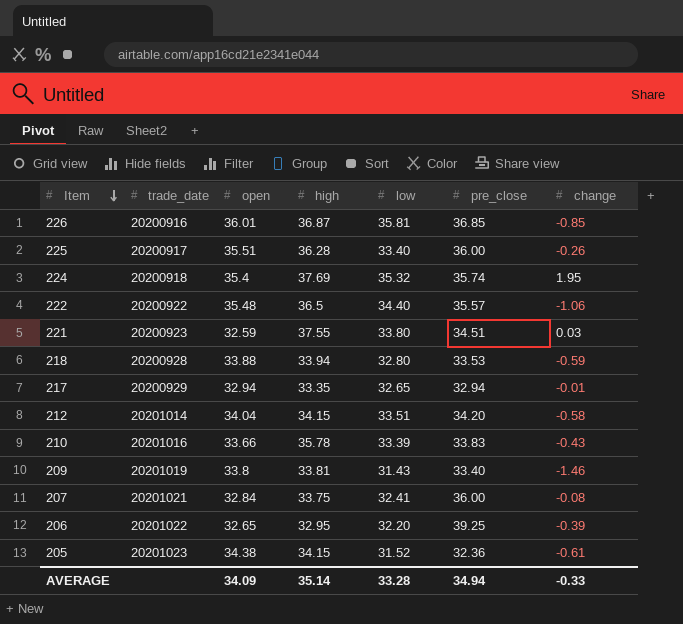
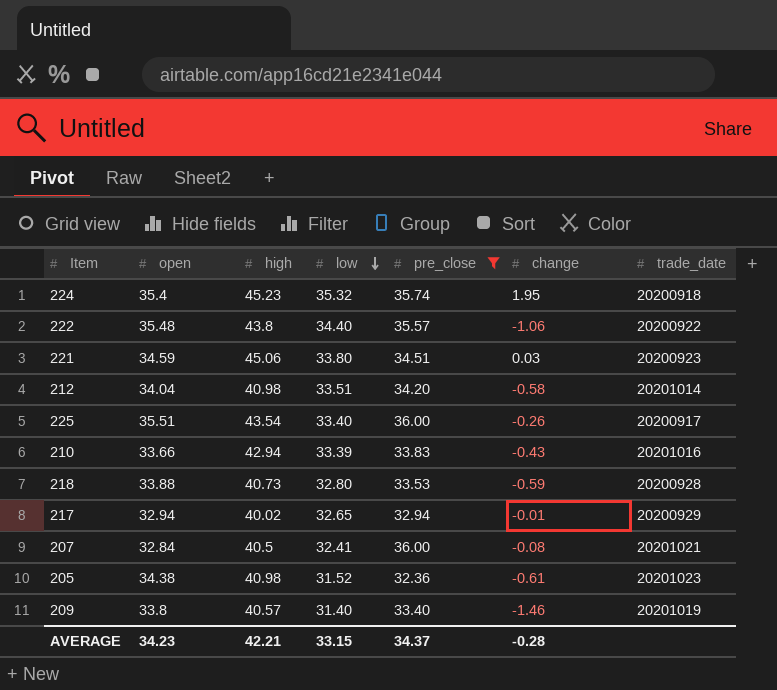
filter: none -> pre_close <= 36.00
row order: Item descending -> low descending
column trade_date | position: 2 -> 7
224 | high: 37.69 -> 45.23
222 | high: 36.5 -> 43.8
221 | open: 32.59 -> 34.59
221 | high: 37.55 -> 45.06
212 | high: 34.15 -> 40.98
225 | high: 36.28 -> 43.54
210 | high: 35.78 -> 42.94
218 | high: 33.94 -> 40.73
217 | high: 33.35 -> 40.02
207 | high: 33.75 -> 40.5
205 | high: 34.15 -> 40.98
209 | high: 33.81 -> 40.57
209 | low: 31.43 -> 31.40
AVERAGE | open: 34.09 -> 34.23
AVERAGE | high: 35.14 -> 42.21
AVERAGE | low: 33.28 -> 33.15
AVERAGE | pre_close: 34.94 -> 34.37
AVERAGE | change: -0.33 -> -0.28

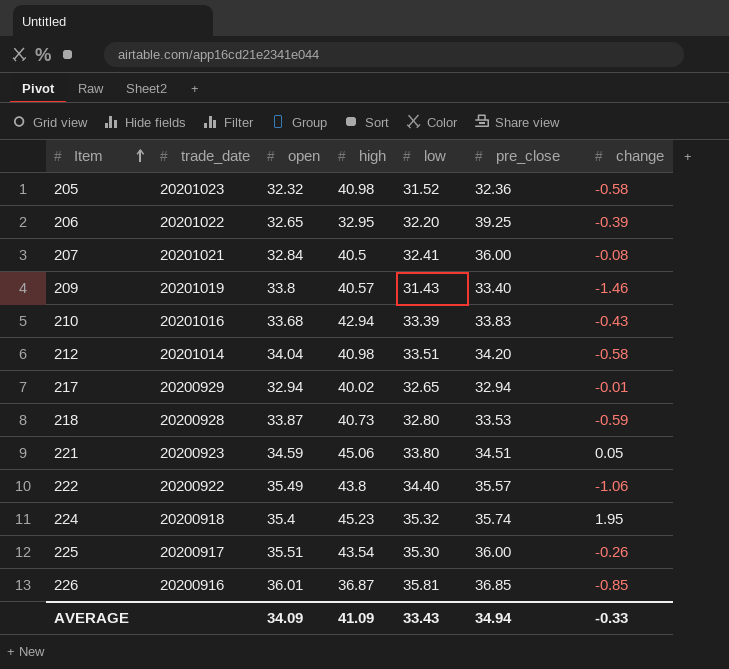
filter: pre_close <= 36.00 -> none
row order: low descending -> Item ascending
column trade_date | position: 7 -> 2
205 | open: 34.38 -> 32.32
205 | change: -0.61 -> -0.58
209 | low: 31.40 -> 31.43
210 | open: 33.66 -> 33.68
218 | open: 33.88 -> 33.87
221 | change: 0.03 -> 0.05
222 | open: 35.48 -> 35.49
225 | low: 33.40 -> 35.30
AVERAGE | open: 34.23 -> 34.09
AVERAGE | high: 42.21 -> 41.09
AVERAGE | low: 33.15 -> 33.43
AVERAGE | pre_close: 34.37 -> 34.94
AVERAGE | change: -0.28 -> -0.33

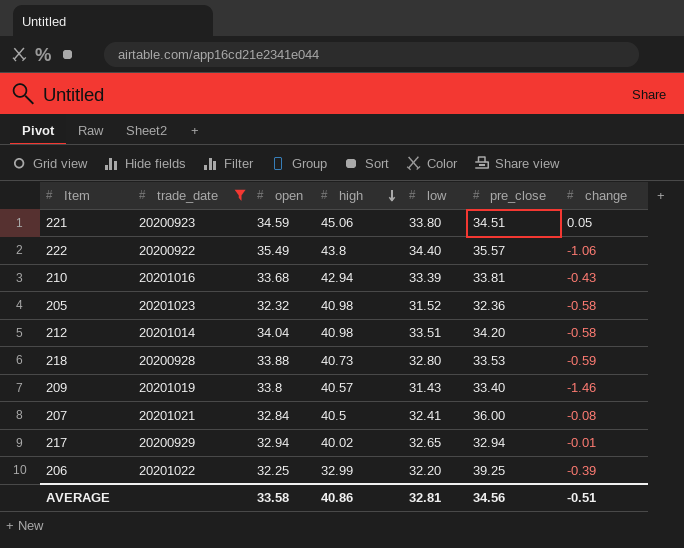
filter: none -> trade_date >= 20200922
row order: Item ascending -> high descending
210 | pre_close: 33.83 -> 33.81
218 | open: 33.87 -> 33.88
206 | open: 32.65 -> 32.25
206 | high: 32.95 -> 32.99
AVERAGE | open: 34.09 -> 33.58
AVERAGE | high: 41.09 -> 40.86
AVERAGE | low: 33.43 -> 32.81
AVERAGE | pre_close: 34.94 -> 34.56
AVERAGE | change: -0.33 -> -0.51

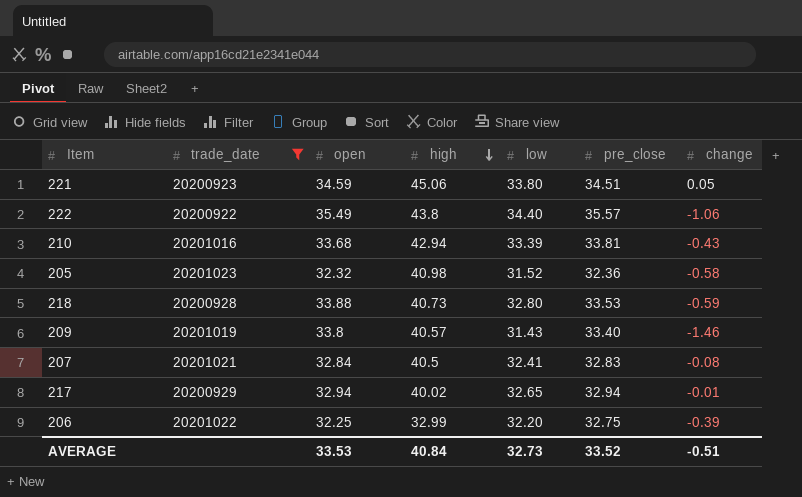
row 212: 20201014 | 34.04 | 40.98 | 33.51 | 34.20 | -0.58 -> none
207 | pre_close: 36.00 -> 32.83
206 | pre_close: 39.25 -> 32.75
AVERAGE | open: 33.58 -> 33.53
AVERAGE | high: 40.86 -> 40.84
AVERAGE | low: 32.81 -> 32.73
AVERAGE | pre_close: 34.56 -> 33.52

